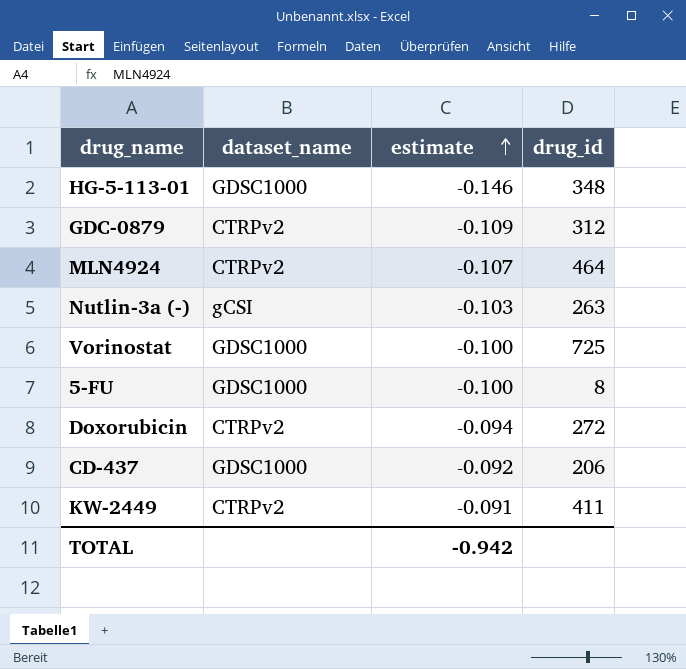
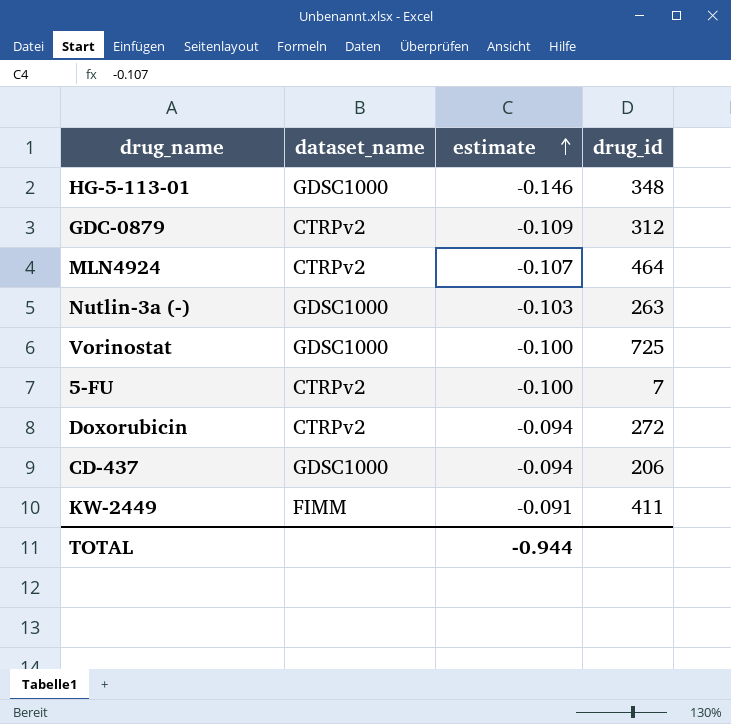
Nutlin-3a (-) | dataset_name: gCSI -> GDSC1000
5-FU | dataset_name: GDSC1000 -> CTRPv2
5-FU | drug_id: 8 -> 7
CD-437 | estimate: -0.092 -> -0.094
KW-2449 | dataset_name: CTRPv2 -> FIMM
TOTAL | estimate: -0.942 -> -0.944

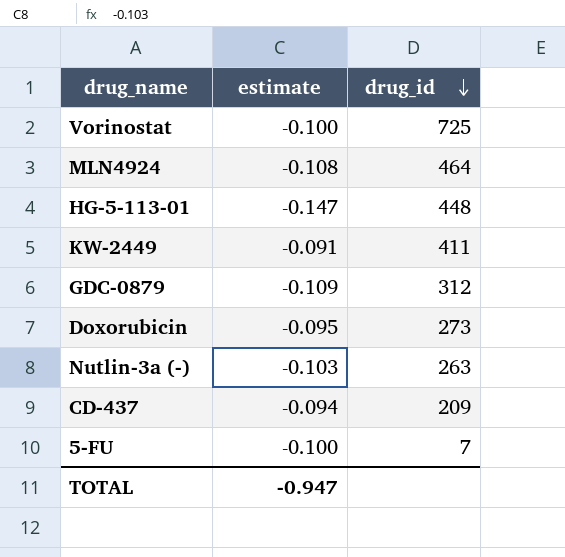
row order: estimate ascending -> drug_id descending
column dataset_name | position: 2 -> none
MLN4924 | estimate: -0.107 -> -0.108
HG-5-113-01 | estimate: -0.146 -> -0.147
HG-5-113-01 | drug_id: 348 -> 448
Doxorubicin | estimate: -0.094 -> -0.095
Doxorubicin | drug_id: 272 -> 273
CD-437 | drug_id: 206 -> 209
TOTAL | estimate: -0.944 -> -0.947

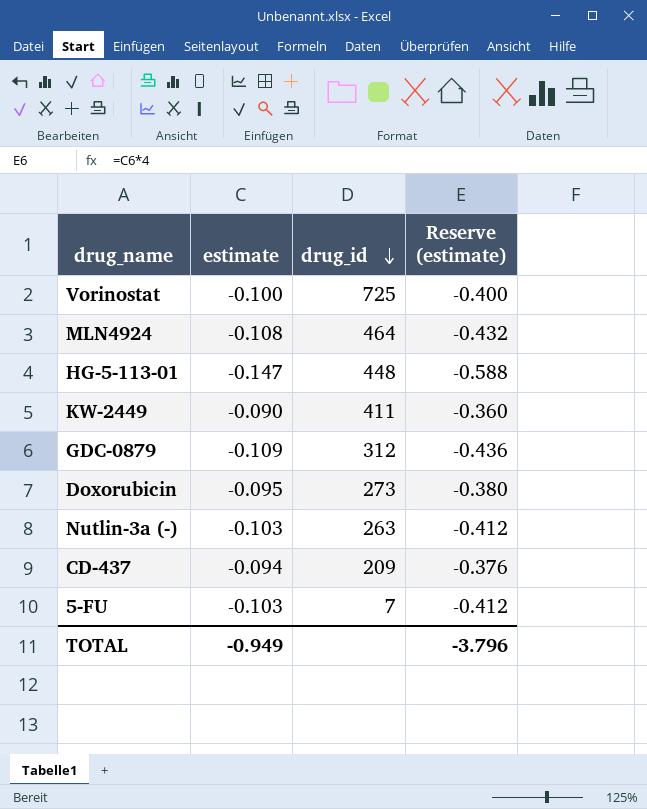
column Reserve (estimate) | formula: none -> [estimate] * 4
KW-2449 | estimate: -0.091 -> -0.090
5-FU | estimate: -0.100 -> -0.103
TOTAL | estimate: -0.947 -> -0.949

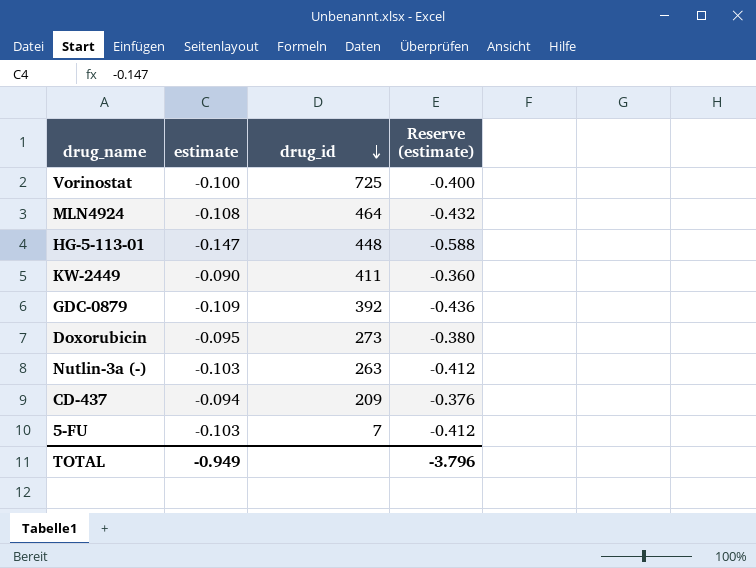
GDC-0879 | drug_id: 312 -> 392

